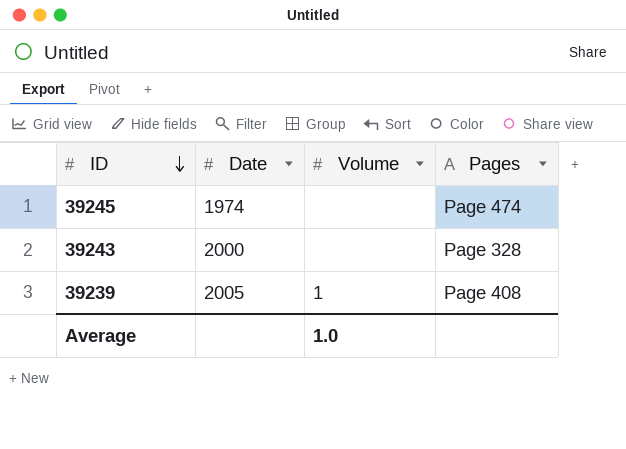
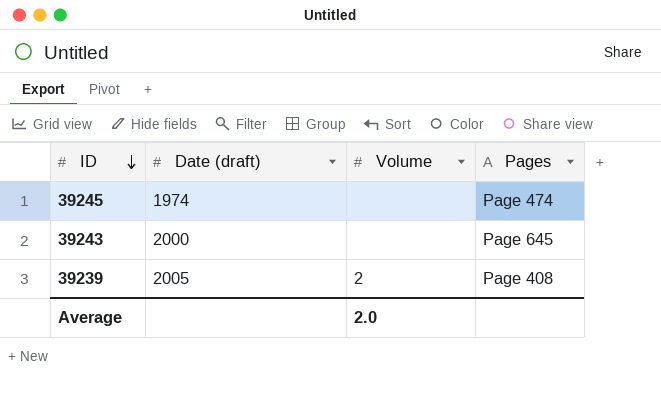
column name: Date -> Date (draft)
39243 | Pages: Page 328 -> Page 645
39239 | Volume: 1 -> 2
Average | Volume: 1.0 -> 2.0

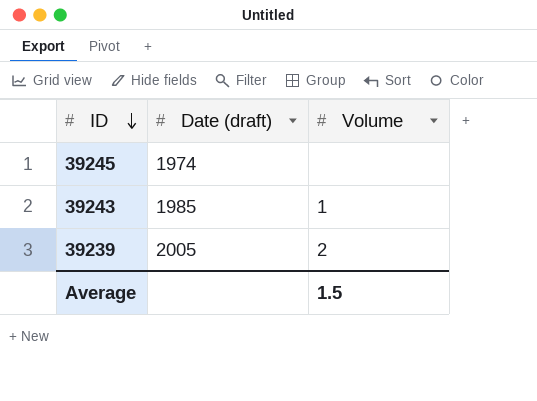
column Pages | position: 4 -> none
39243 | Date (draft): 2000 -> 1985
39243 | Volume: none -> 1
Average | Volume: 2.0 -> 1.5

